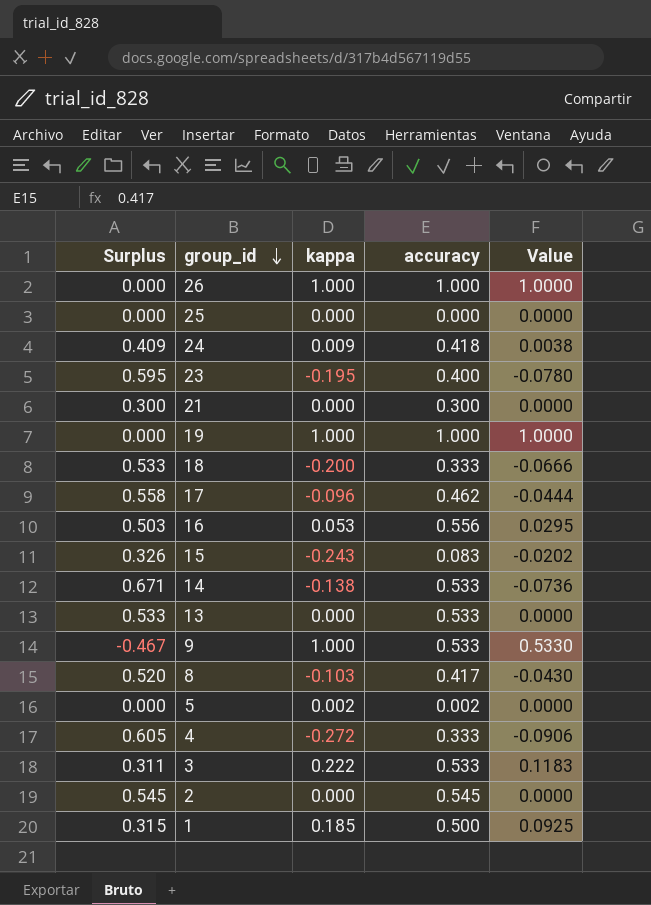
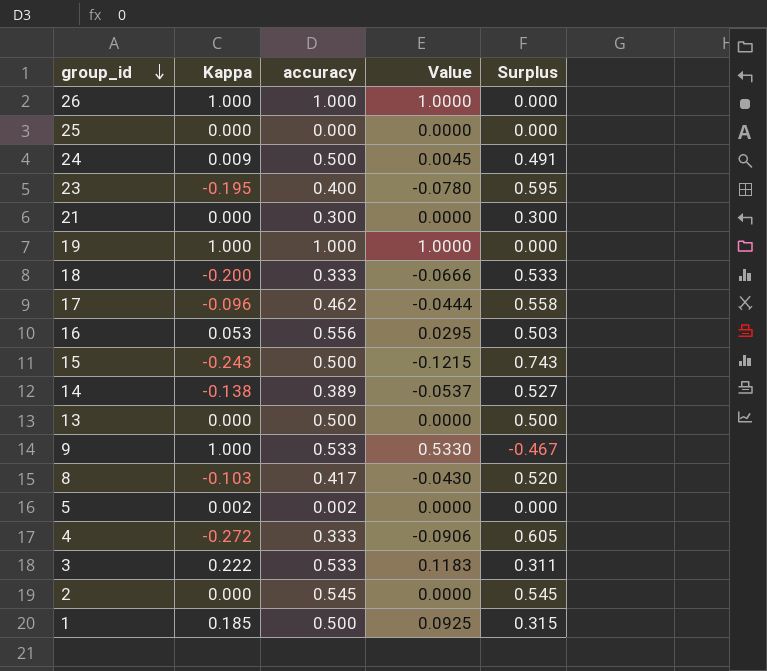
column name: kappa -> Kappa
column Surplus | position: 1 -> 5
24 | accuracy: 0.418 -> 0.500
24 | Value: 0.0038 -> 0.0045
24 | Surplus: 0.409 -> 0.491
15 | accuracy: 0.083 -> 0.500
15 | Value: -0.0202 -> -0.1215
15 | Surplus: 0.326 -> 0.743
14 | accuracy: 0.533 -> 0.389
14 | Value: -0.0736 -> -0.0537
14 | Surplus: 0.671 -> 0.527
13 | accuracy: 0.533 -> 0.500
13 | Surplus: 0.533 -> 0.500

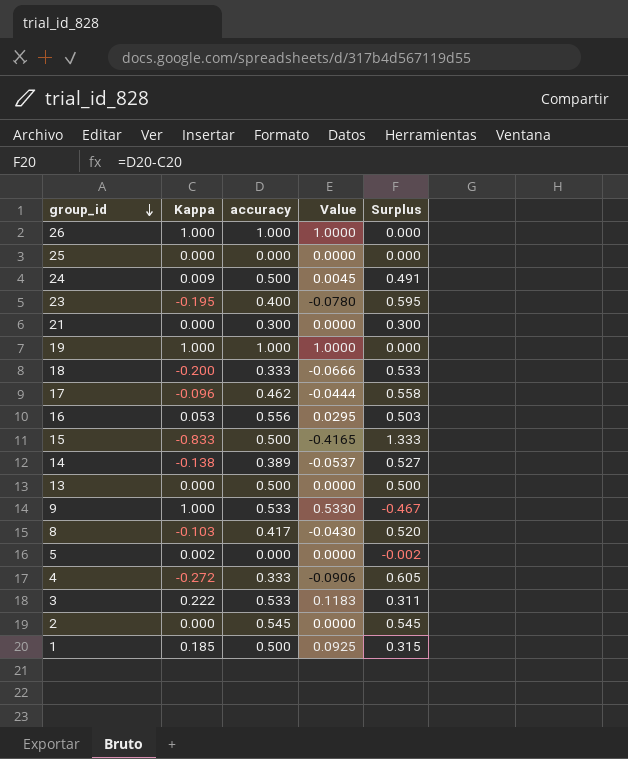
15 | Kappa: -0.243 -> -0.833
15 | Value: -0.1215 -> -0.4165
15 | Surplus: 0.743 -> 1.333
5 | accuracy: 0.002 -> 0.000
5 | Surplus: 0.000 -> -0.002

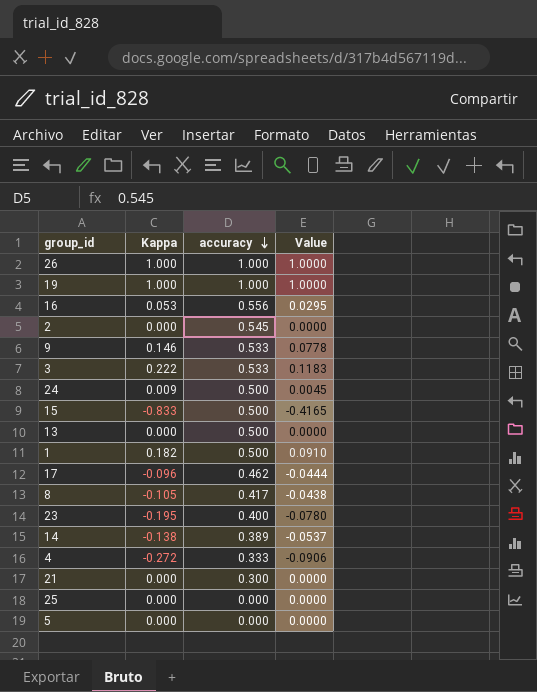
row order: group_id descending -> accuracy descending
column Surplus | formula: [accuracy] - [Kappa] -> none
row 18: -0.200 | 0.333 | -0.0666 | 0.533 -> none
9 | Kappa: 1.000 -> 0.146
9 | Value: 0.5330 -> 0.0778
1 | Kappa: 0.185 -> 0.182
1 | Value: 0.0925 -> 0.0910
8 | Kappa: -0.103 -> -0.105
8 | Value: -0.0430 -> -0.0438
5 | Kappa: 0.002 -> 0.000

